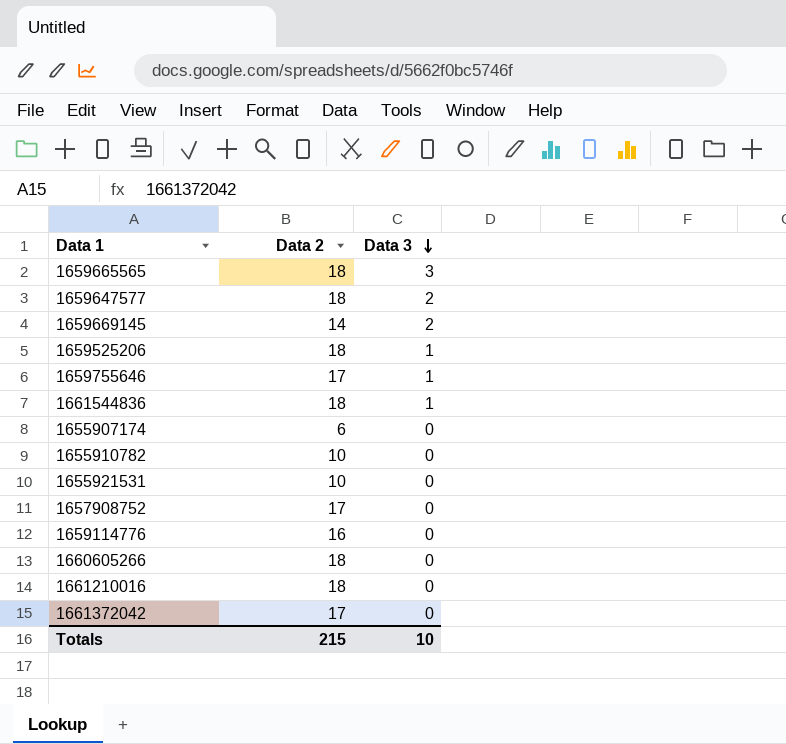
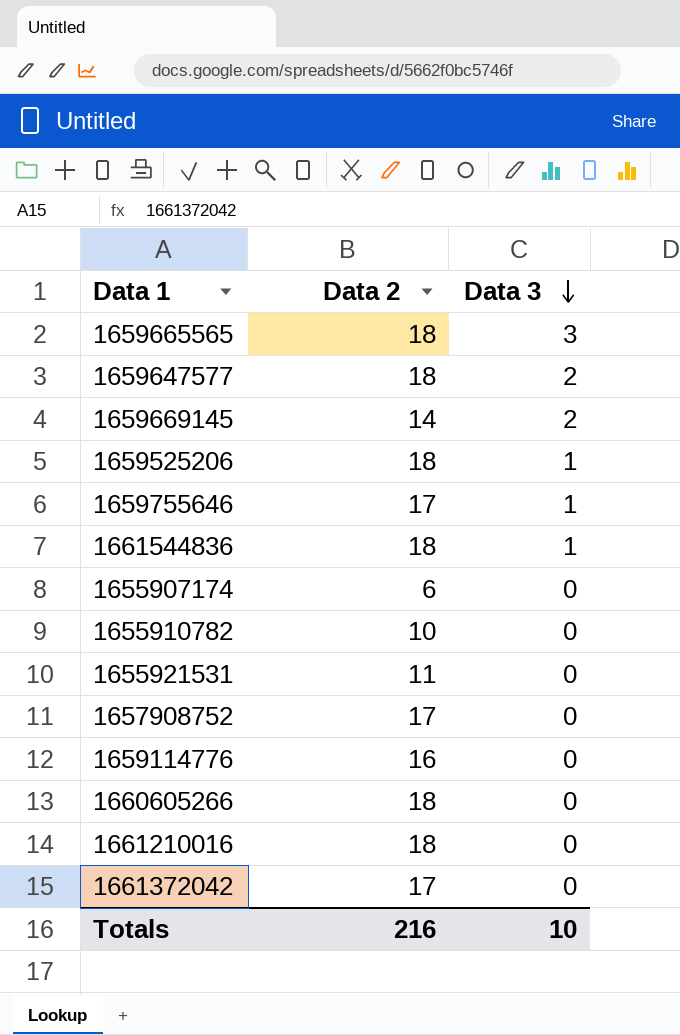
1655921531 | Data 2: 10 -> 11
Totals | Data 2: 215 -> 216

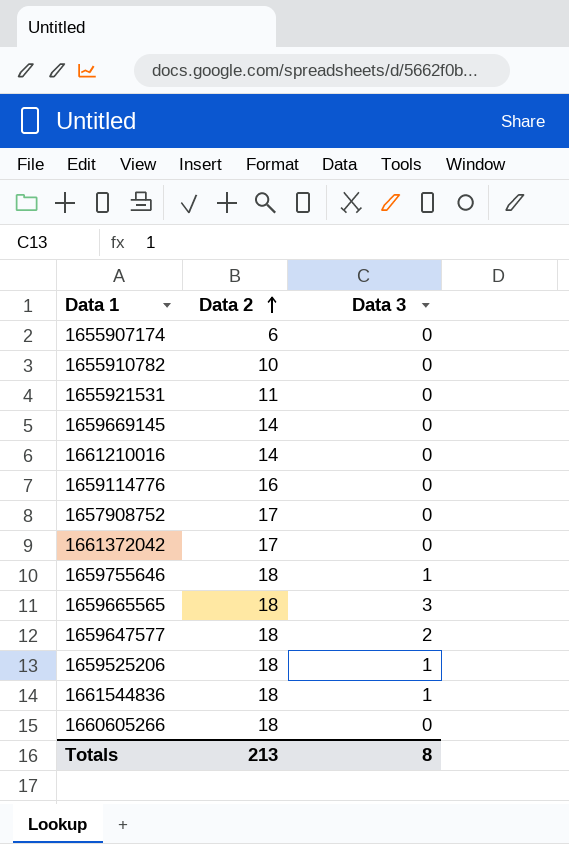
row order: Data 3 descending -> Data 2 ascending
1659669145 | Data 3: 2 -> 0
1661210016 | Data 2: 18 -> 14
1659755646 | Data 2: 17 -> 18
Totals | Data 2: 216 -> 213
Totals | Data 3: 10 -> 8

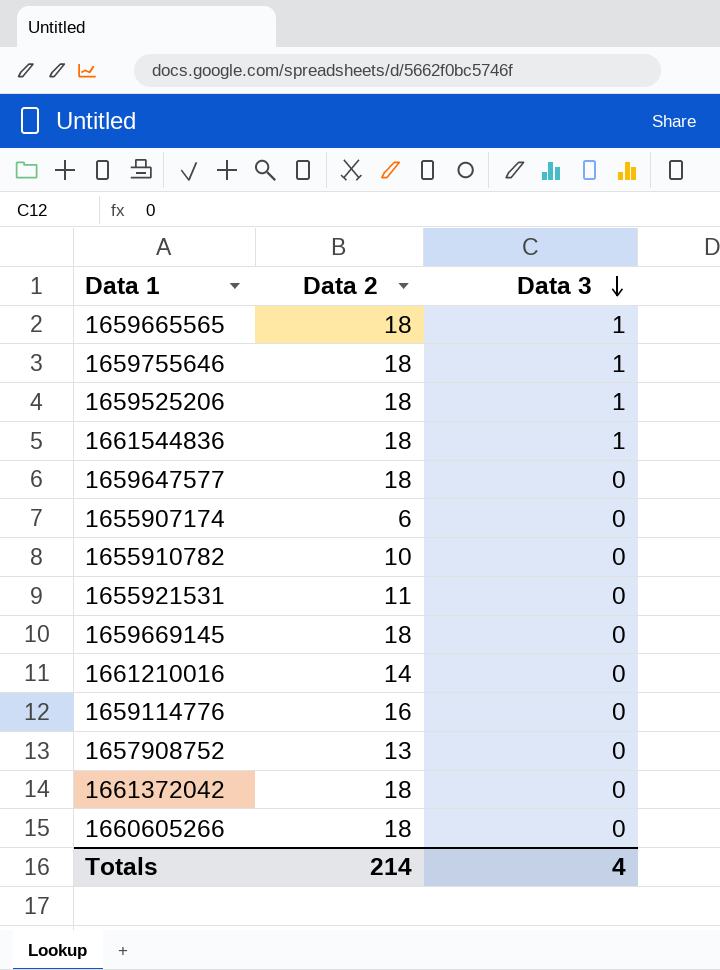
row order: Data 2 ascending -> Data 3 descending
1659665565 | Data 3: 3 -> 1
1659647577 | Data 3: 2 -> 0
1659669145 | Data 2: 14 -> 18
1657908752 | Data 2: 17 -> 13
1661372042 | Data 2: 17 -> 18
Totals | Data 2: 213 -> 214
Totals | Data 3: 8 -> 4

